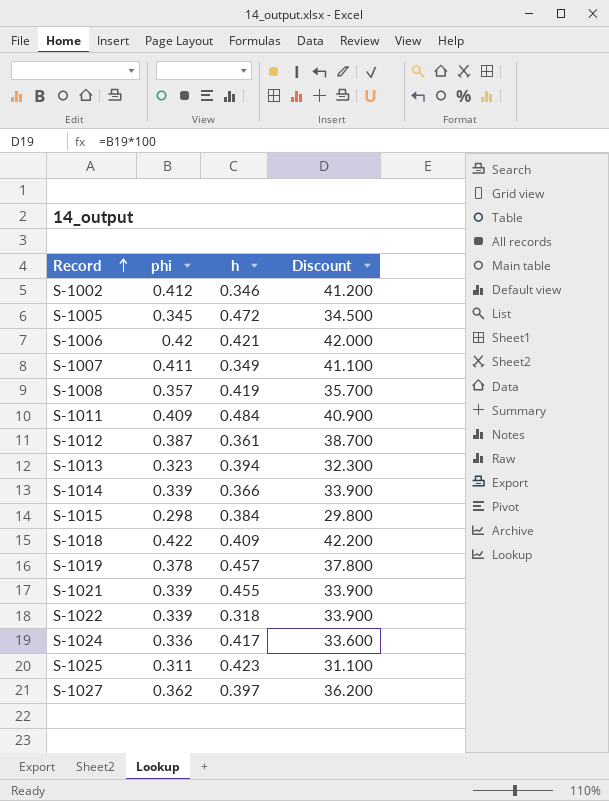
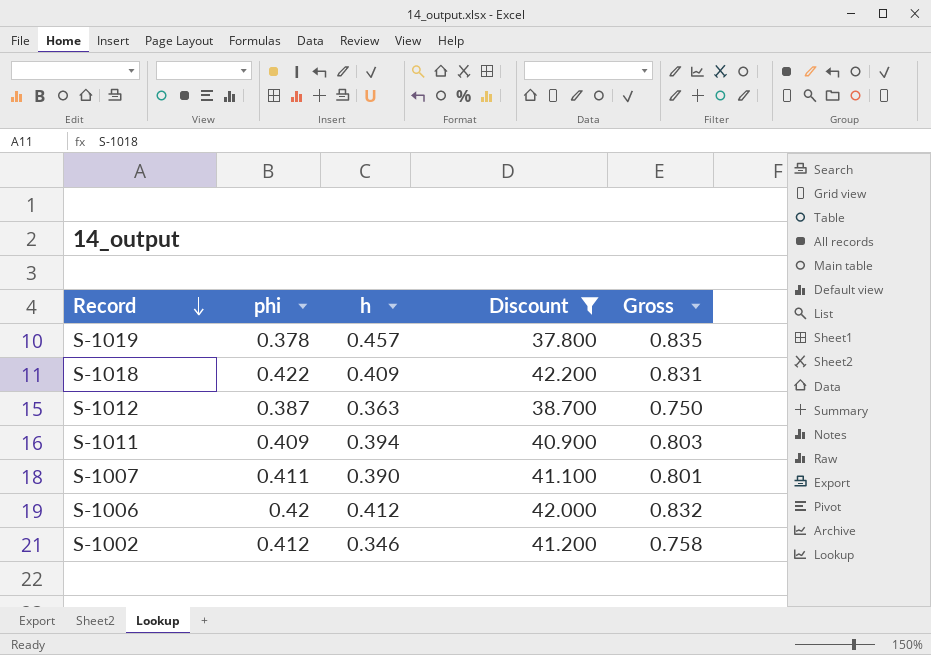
filter: none -> Discount >= 37.800
row order: Record ascending -> Record descending
column Gross | formula: none -> [phi] + [h]
S-1012 | h: 0.361 -> 0.363
S-1011 | h: 0.484 -> 0.394
S-1007 | h: 0.349 -> 0.390
S-1006 | h: 0.421 -> 0.412

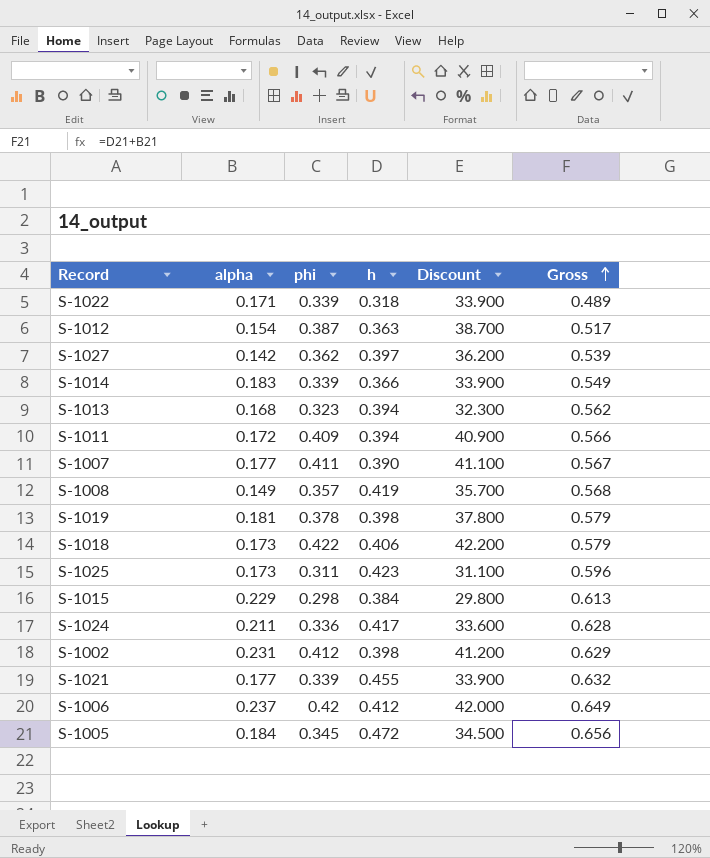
filter: Discount >= 37.800 -> none
row order: Record descending -> Gross ascending
column alpha | position: none -> 2
column Gross | formula: [phi] + [h] -> [alpha] + [h]
S-1019 | h: 0.457 -> 0.398
S-1018 | h: 0.409 -> 0.406
S-1002 | h: 0.346 -> 0.398

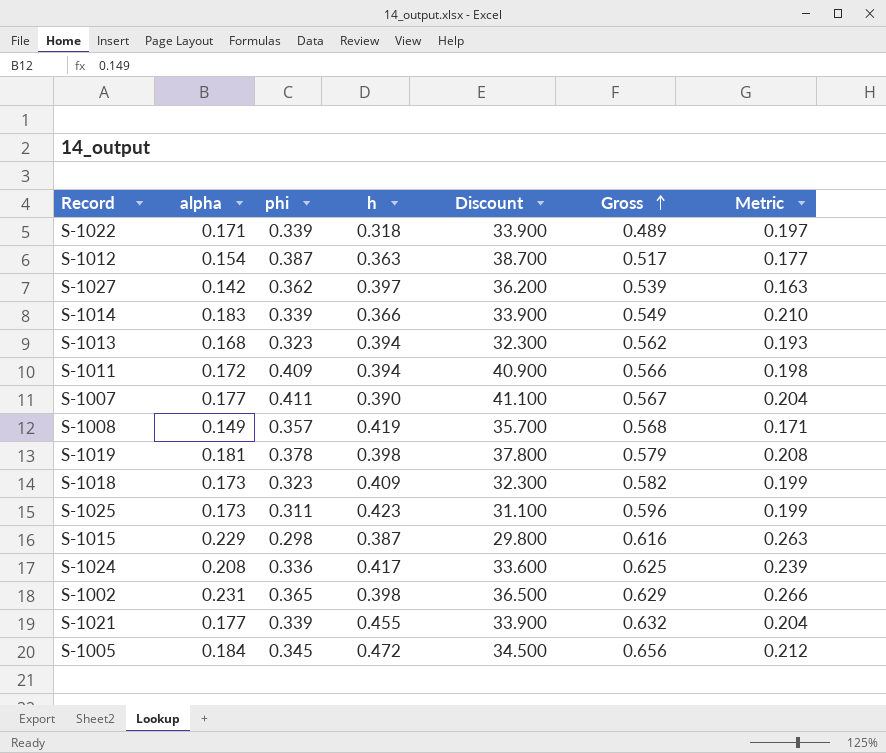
column Metric | formula: none -> [alpha] * 1.15
row S-1006: 0.237 | 0.42 | 0.412 | 42.000 | 0.649 -> none
S-1018 | phi: 0.422 -> 0.323
S-1018 | h: 0.406 -> 0.409
S-1018 | Discount: 42.200 -> 32.300
S-1018 | Gross: 0.579 -> 0.582
S-1015 | h: 0.384 -> 0.387
S-1015 | Gross: 0.613 -> 0.616
S-1024 | alpha: 0.211 -> 0.208
S-1024 | Gross: 0.628 -> 0.625
S-1002 | phi: 0.412 -> 0.365
S-1002 | Discount: 41.200 -> 36.500

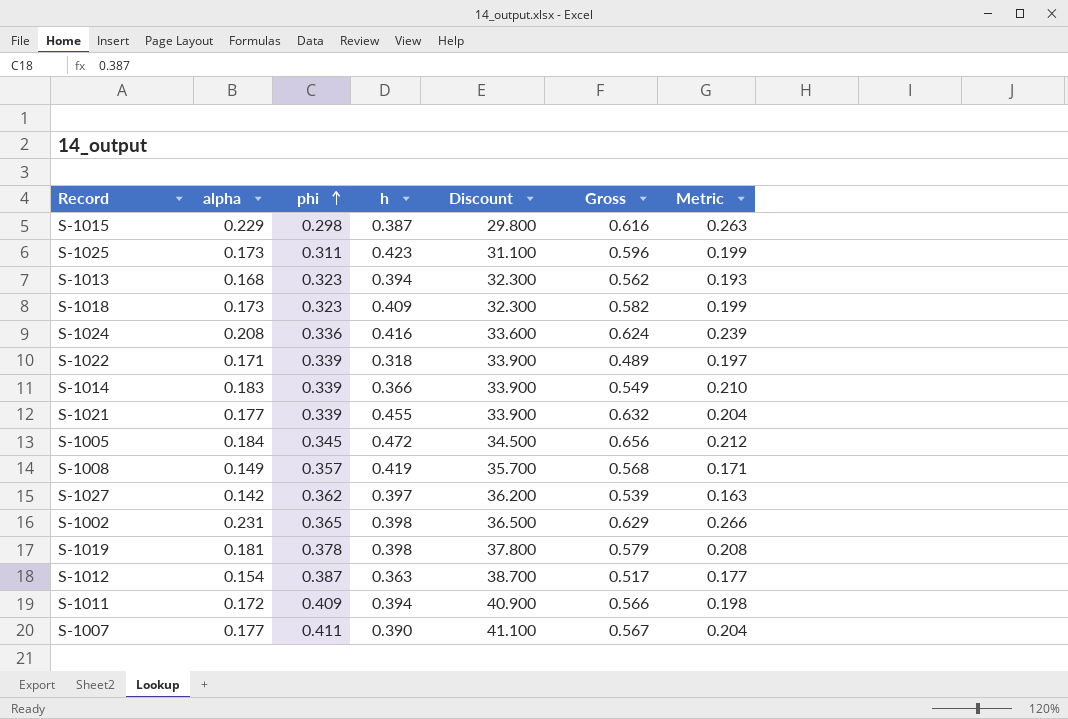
row order: Gross ascending -> phi ascending
S-1024 | h: 0.417 -> 0.416
S-1024 | Gross: 0.625 -> 0.624

